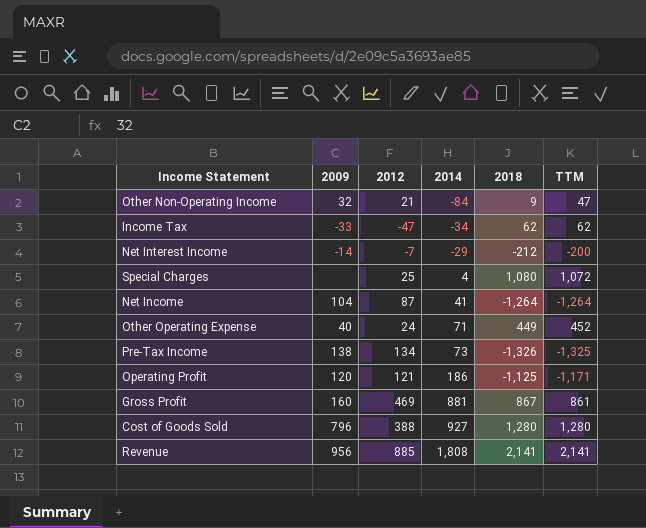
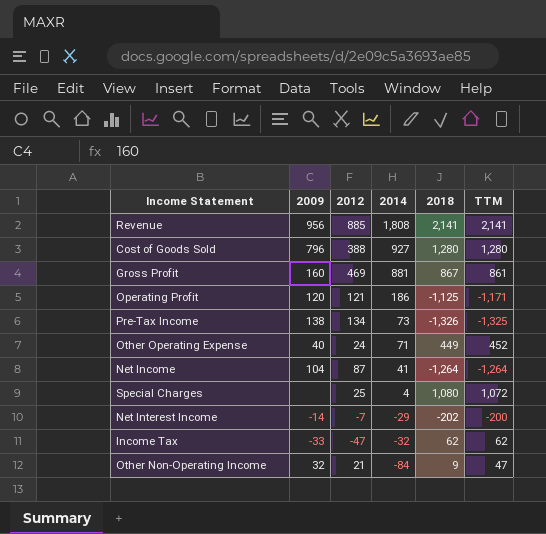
row order: 2014 ascending -> 2014 descending
Net Interest Income | 2018: -212 -> -202
Income Tax | 2014: -34 -> -32

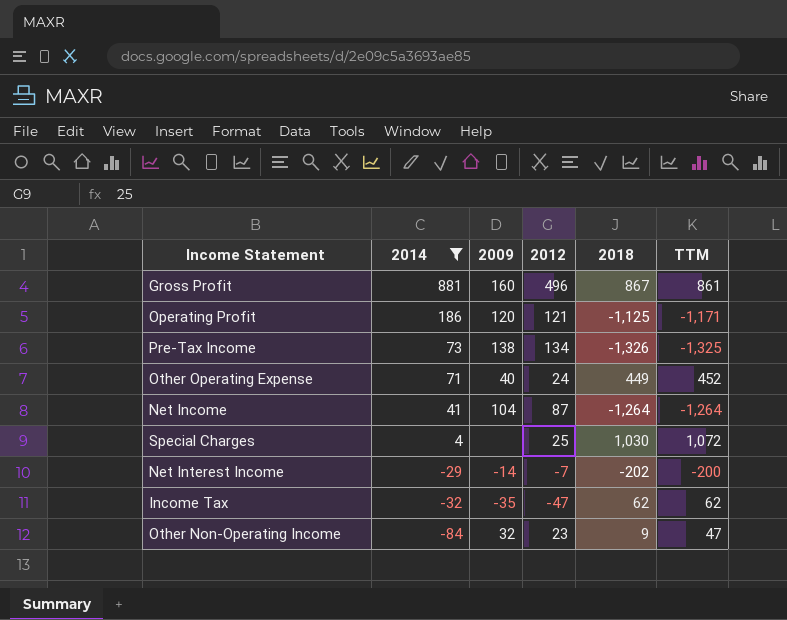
filter: none -> 2014 <= 881
column 2014 | position: 4 -> 2
Gross Profit | 2012: 469 -> 496
Special Charges | 2018: 1,080 -> 1,030
Income Tax | 2009: -33 -> -35
Other Non-Operating Income | 2012: 21 -> 23

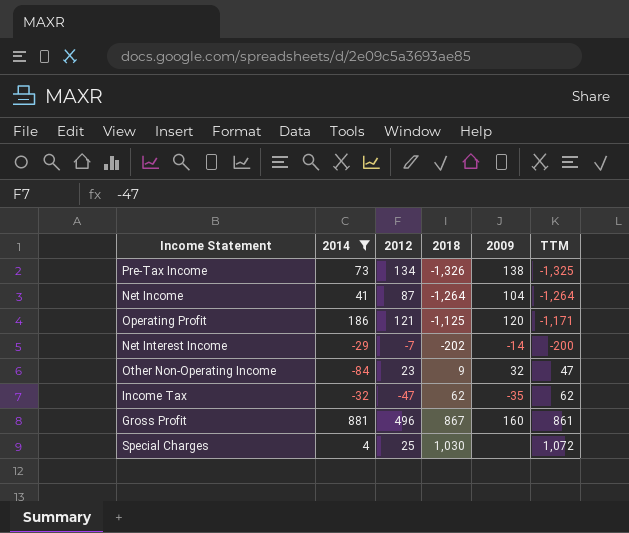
row order: 2014 descending -> 2018 ascending
column 2009 | position: 3 -> 5
row Other Operating Expense: 71 | 40 | 24 | 449 | 452 -> none

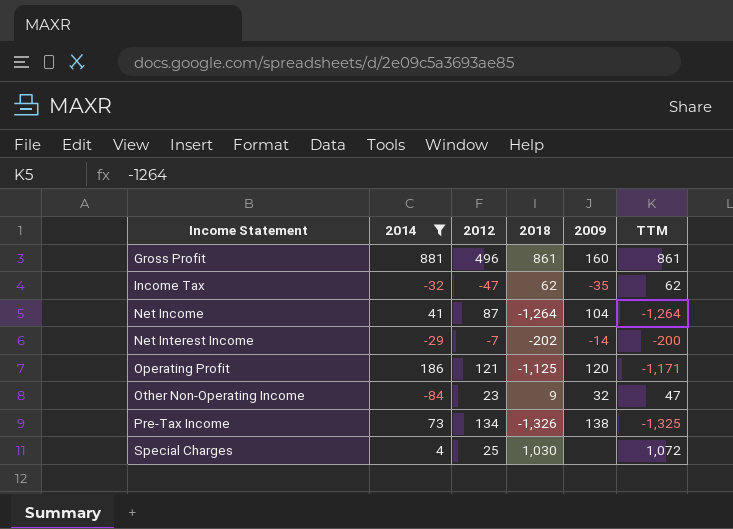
row order: 2018 ascending -> Income Statement ascending
Gross Profit | 2018: 867 -> 861

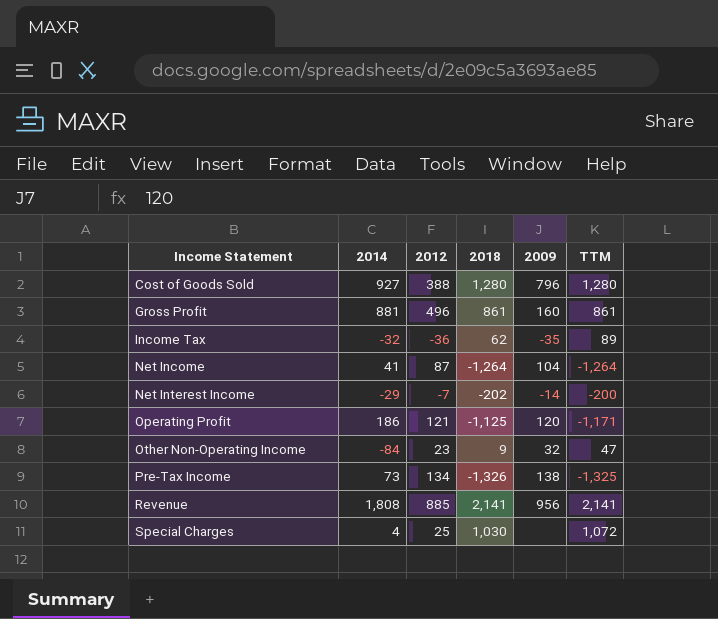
filter: 2014 <= 881 -> none
Income Tax | 2012: -47 -> -36
Income Tax | TTM: 62 -> 89

